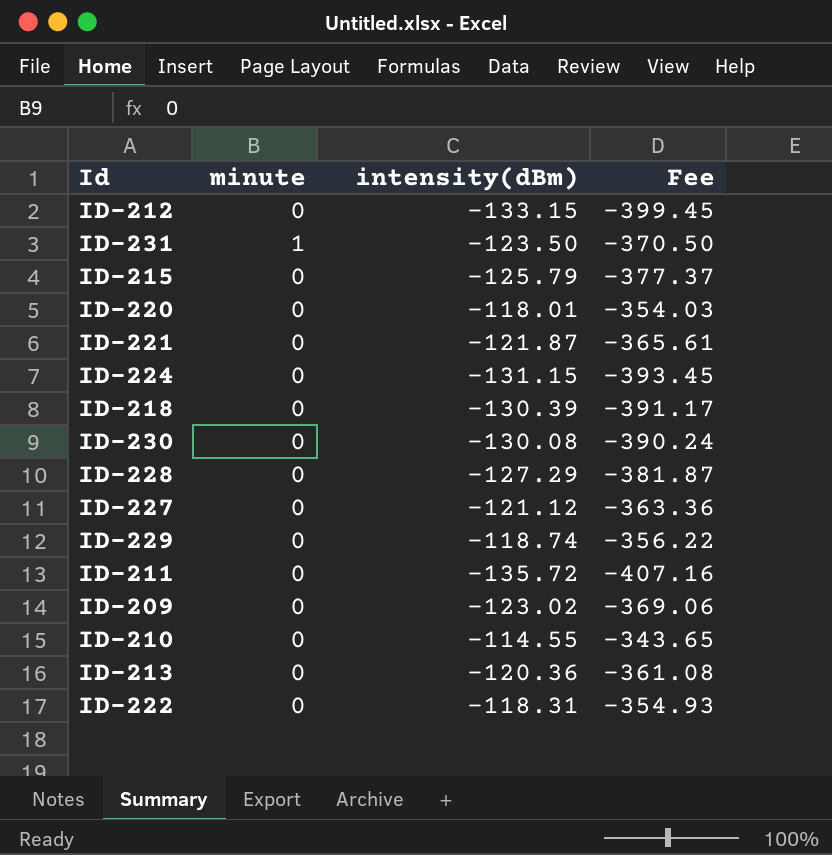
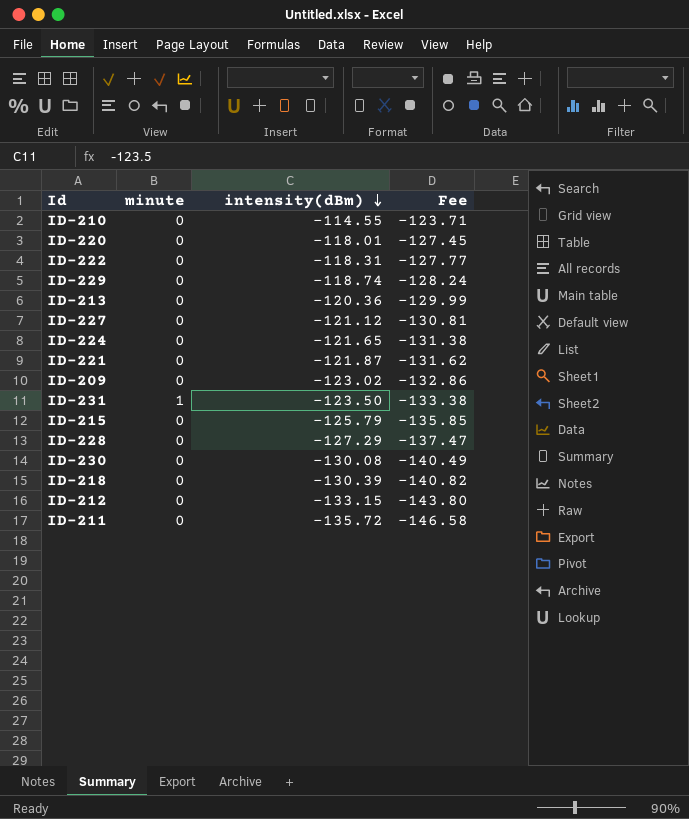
row order: none -> intensity(dBm) descending
column Fee | formula: [intensity(dBm)] * 3 -> [intensity(dBm)] * 1.08
ID-224 | intensity(dBm): -131.15 -> -121.65

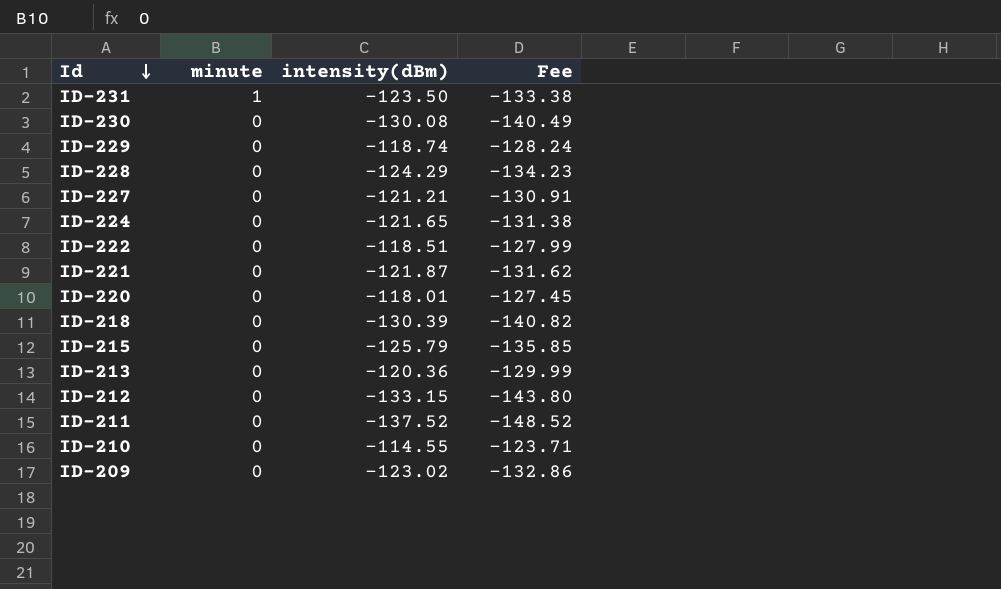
row order: intensity(dBm) descending -> Id descending
ID-228 | intensity(dBm): -127.29 -> -124.29
ID-228 | Fee: -137.47 -> -134.23
ID-227 | intensity(dBm): -121.12 -> -121.21
ID-227 | Fee: -130.81 -> -130.91
ID-222 | intensity(dBm): -118.31 -> -118.51
ID-222 | Fee: -127.77 -> -127.99
ID-211 | intensity(dBm): -135.72 -> -137.52
ID-211 | Fee: -146.58 -> -148.52

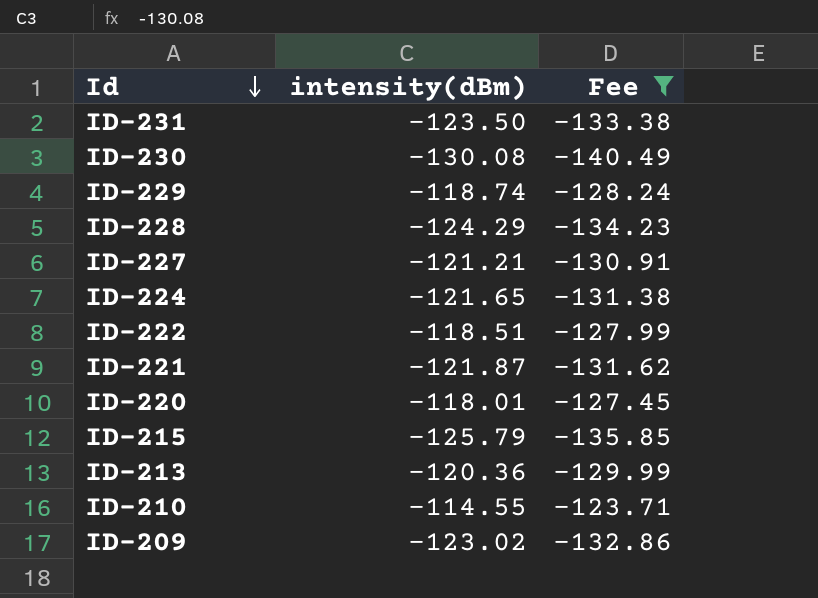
filter: none -> Fee >= -140.49
column minute | position: 2 -> none

